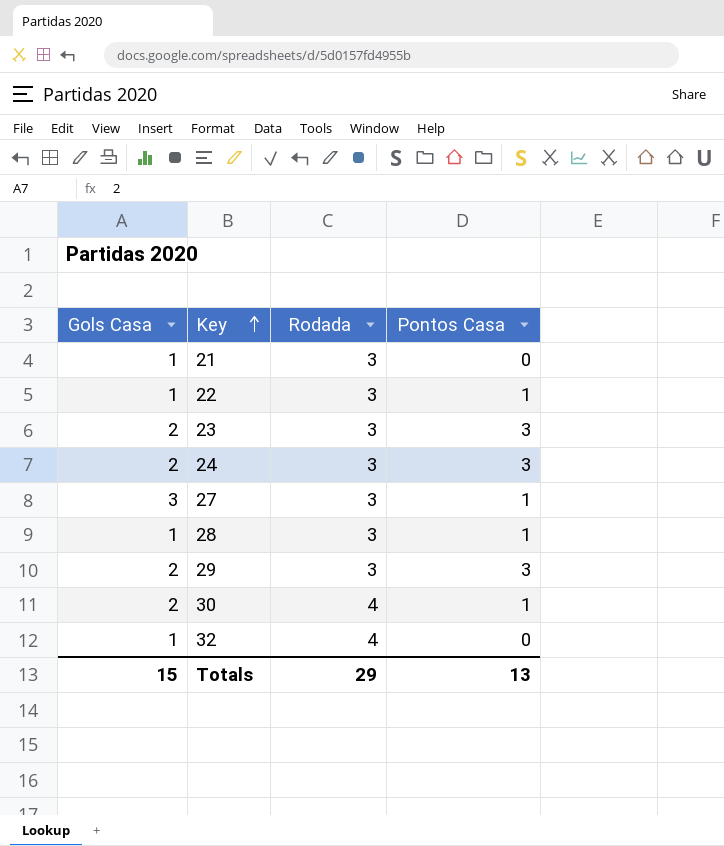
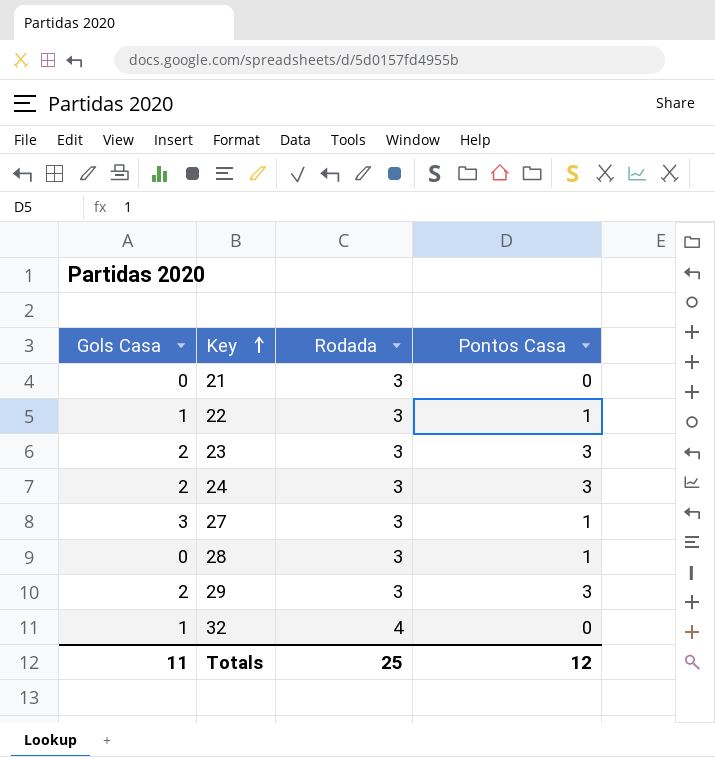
row 30: 2 | 4 | 1 -> none
21 | Gols Casa: 1 -> 0
28 | Gols Casa: 1 -> 0
Totals | Gols Casa: 15 -> 11
Totals | Rodada: 29 -> 25
Totals | Pontos Casa: 13 -> 12

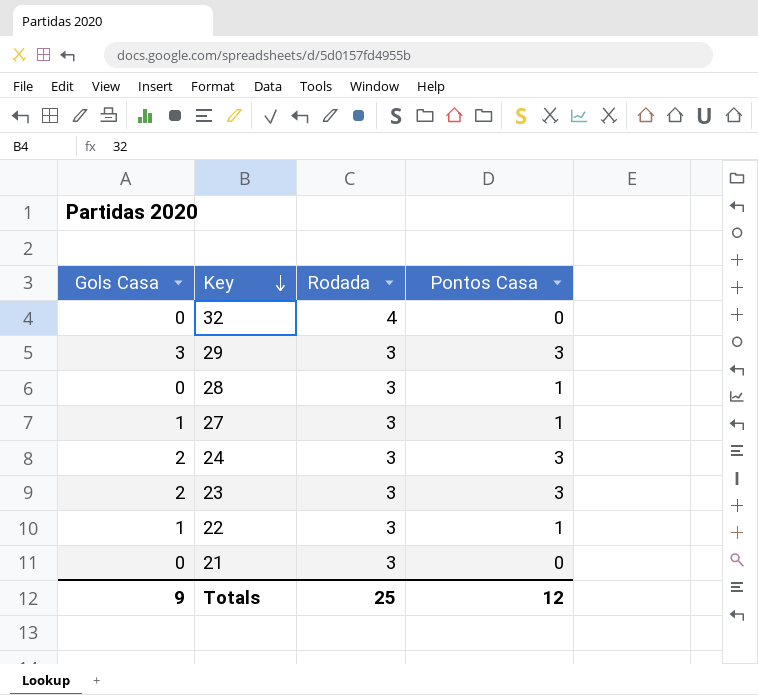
row order: Key ascending -> Key descending
32 | Gols Casa: 1 -> 0
29 | Gols Casa: 2 -> 3
27 | Gols Casa: 3 -> 1
Totals | Gols Casa: 11 -> 9

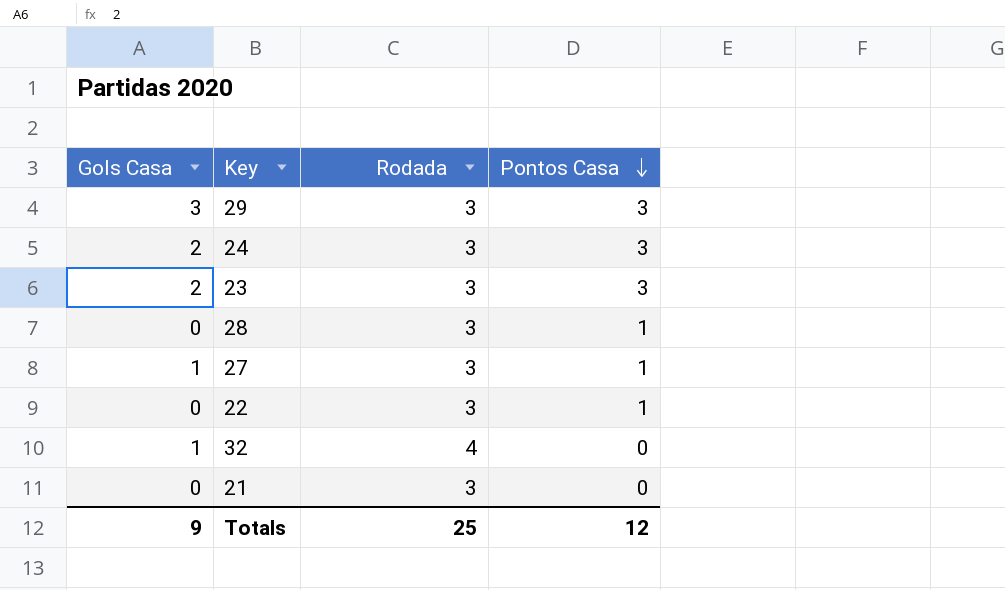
row order: Key descending -> Pontos Casa descending
22 | Gols Casa: 1 -> 0
32 | Gols Casa: 0 -> 1

